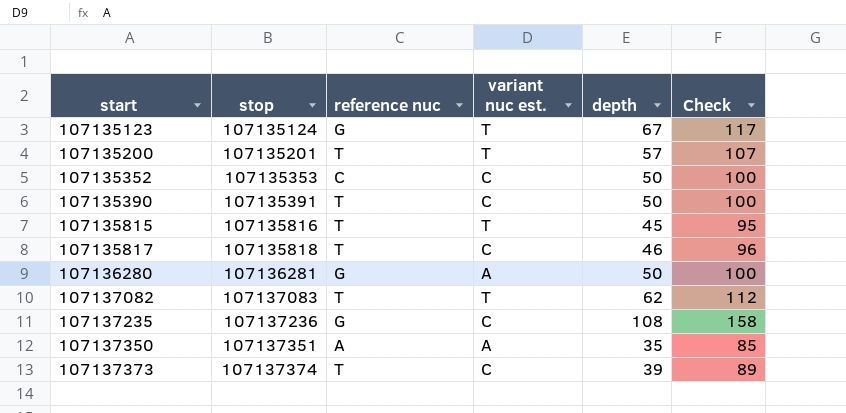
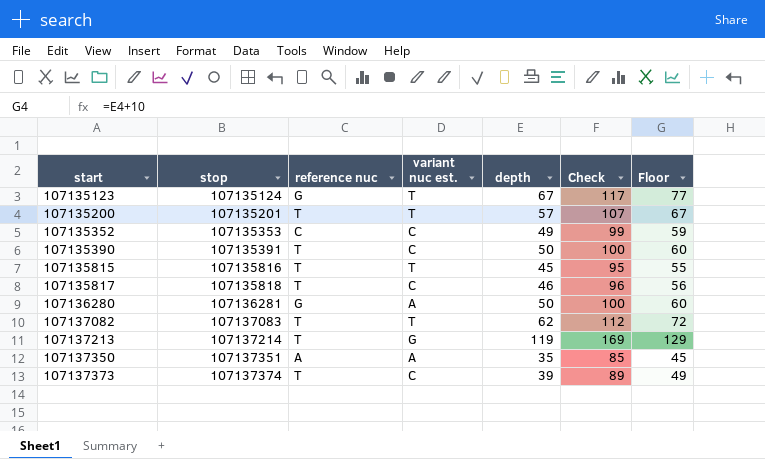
column Floor | formula: none -> [depth] + 10
row 107137235: 107137236 | G | C | 108 | 158 -> none
107135352 | depth: 50 -> 49
107135352 | Check: 100 -> 99
row 107137213: none -> 107137214 | T | G | 119 | 169 | 129

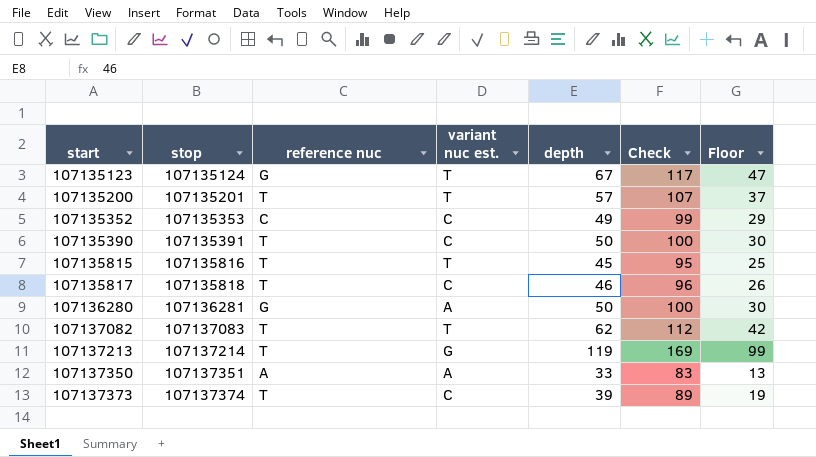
column Floor | formula: [depth] + 10 -> [depth] - 20
107137350 | depth: 35 -> 33
107137350 | Check: 85 -> 83

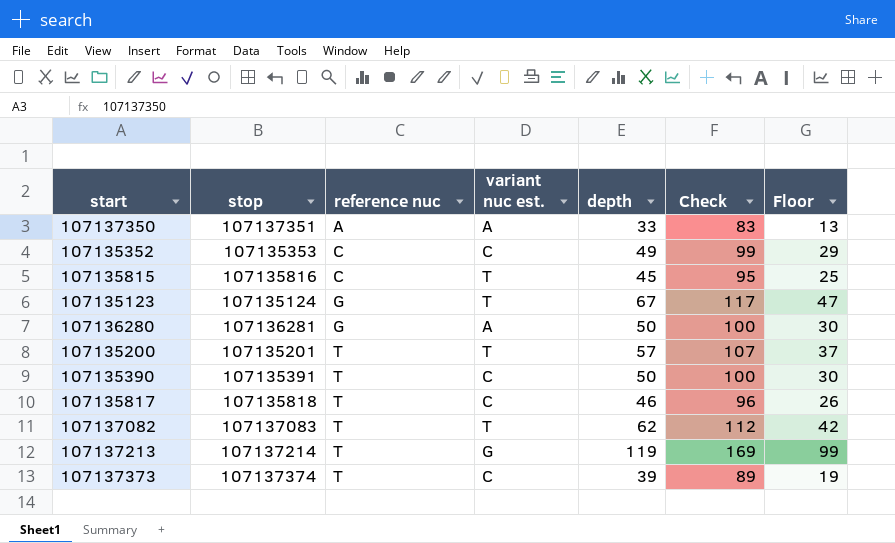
row order: start ascending -> reference nuc ascending
107135815 | reference nuc: T -> C

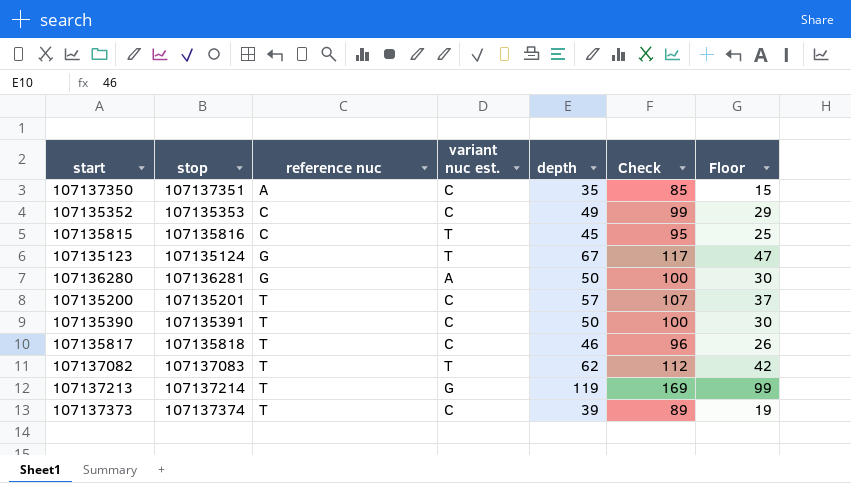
107137350 | variant nuc est.: A -> C
107137350 | depth: 33 -> 35
107137350 | Check: 83 -> 85
107137350 | Floor: 13 -> 15
107135200 | variant nuc est.: T -> C

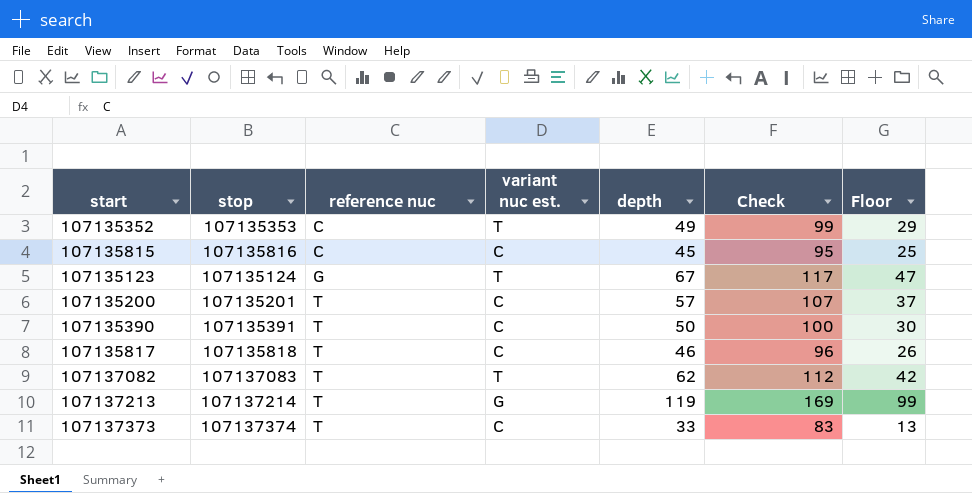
row 107137350: 107137351 | A | C | 35 | 85 | 15 -> none
row 107136280: 107136281 | G | A | 50 | 100 | 30 -> none
107135352 | variant nuc est.: C -> T
107135815 | variant nuc est.: T -> C
107137373 | depth: 39 -> 33
107137373 | Check: 89 -> 83
107137373 | Floor: 19 -> 13

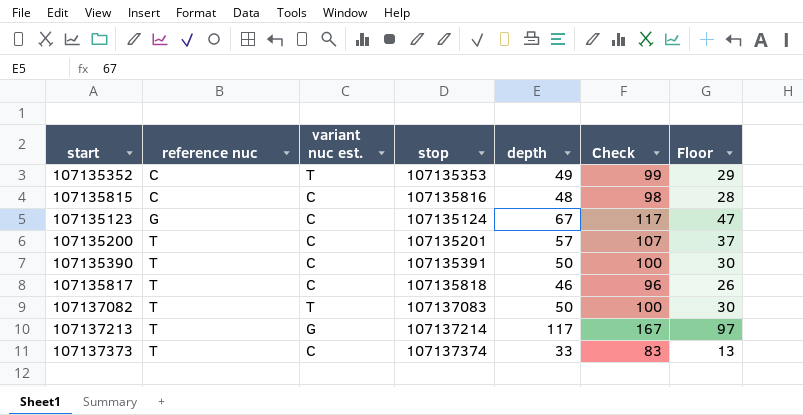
column stop | position: 2 -> 4
107135815 | depth: 45 -> 48
107135815 | Check: 95 -> 98
107135815 | Floor: 25 -> 28
107135123 | variant nuc est.: T -> C
107137082 | depth: 62 -> 50
107137082 | Check: 112 -> 100
107137082 | Floor: 42 -> 30
107137213 | depth: 119 -> 117
107137213 | Check: 169 -> 167
107137213 | Floor: 99 -> 97

